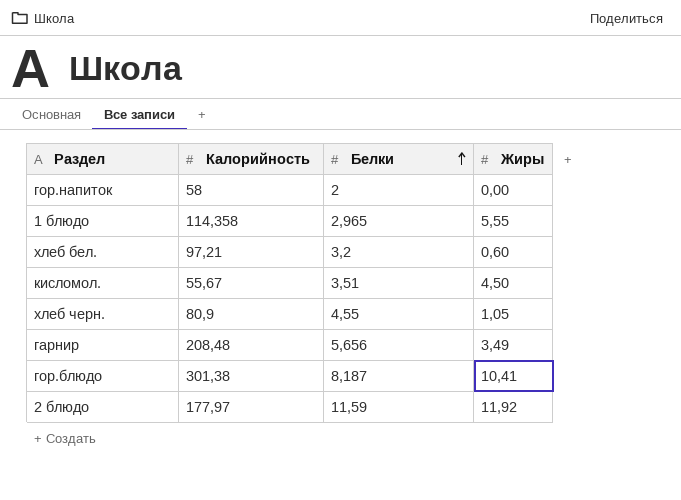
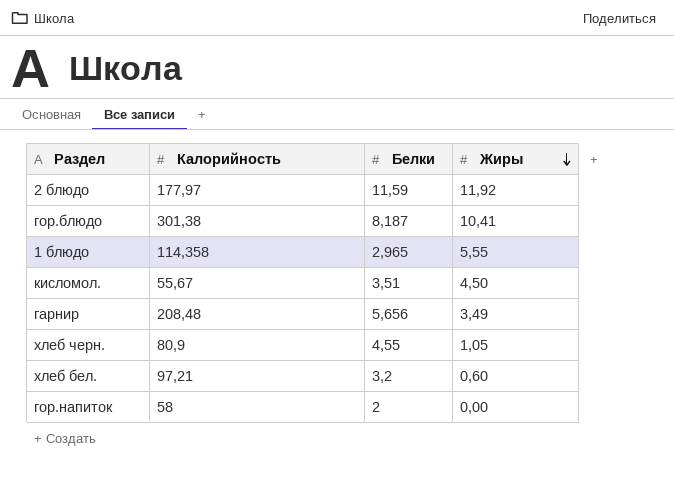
row order: Белки ascending -> Жиры descending

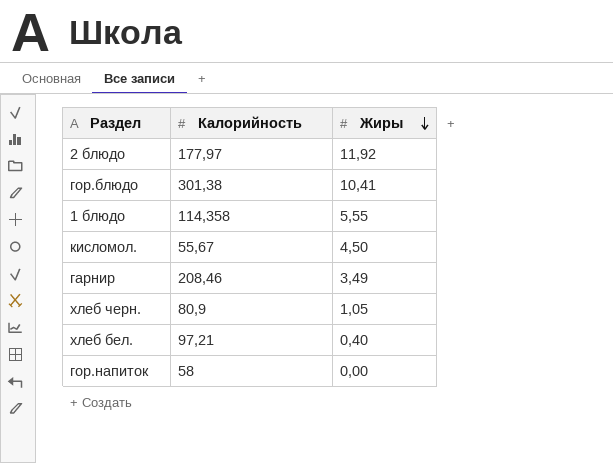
column Белки | position: 3 -> none
гарнир | Калорийность: 208,48 -> 208,46
хлеб бел. | Жиры: 0,60 -> 0,40

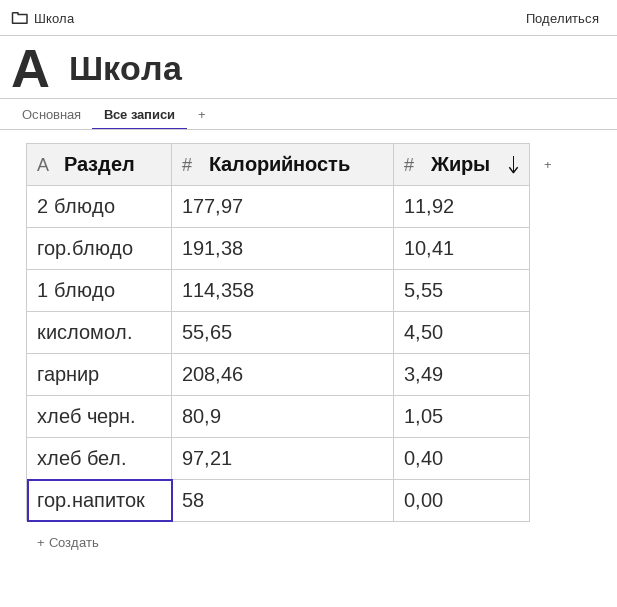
гор.блюдо | Калорийность: 301,38 -> 191,38
кисломол. | Калорийность: 55,67 -> 55,65

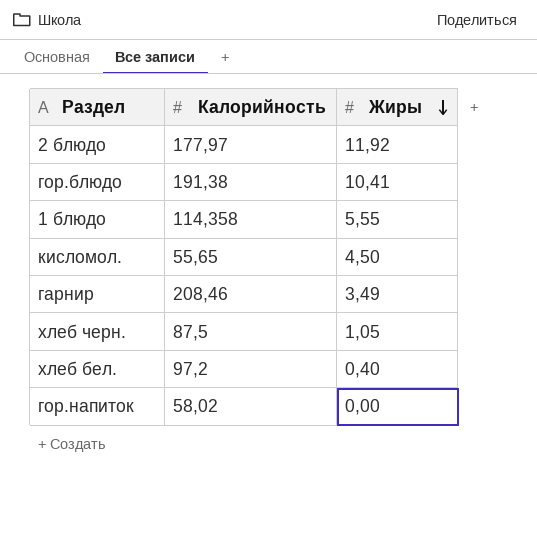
хлеб черн. | Калорийность: 80,9 -> 87,5
хлеб бел. | Калорийность: 97,21 -> 97,2
гор.напиток | Калорийность: 58 -> 58,02

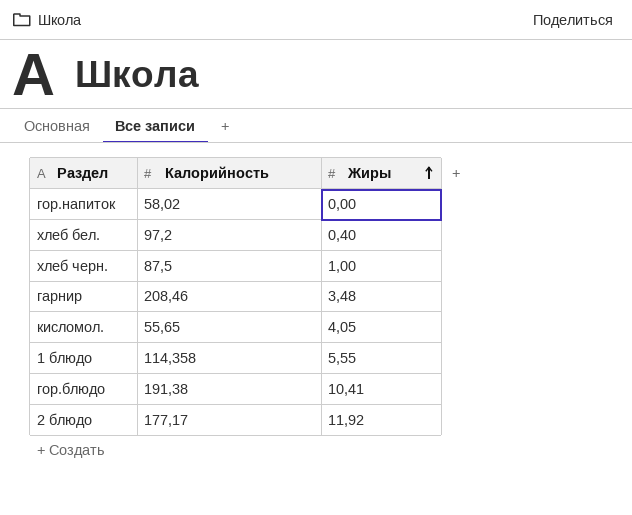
row order: Жиры descending -> Жиры ascending
хлеб черн. | Жиры: 1,05 -> 1,00
гарнир | Жиры: 3,49 -> 3,48
кисломол. | Жиры: 4,50 -> 4,05
2 блюдо | Калорийность: 177,97 -> 177,17

